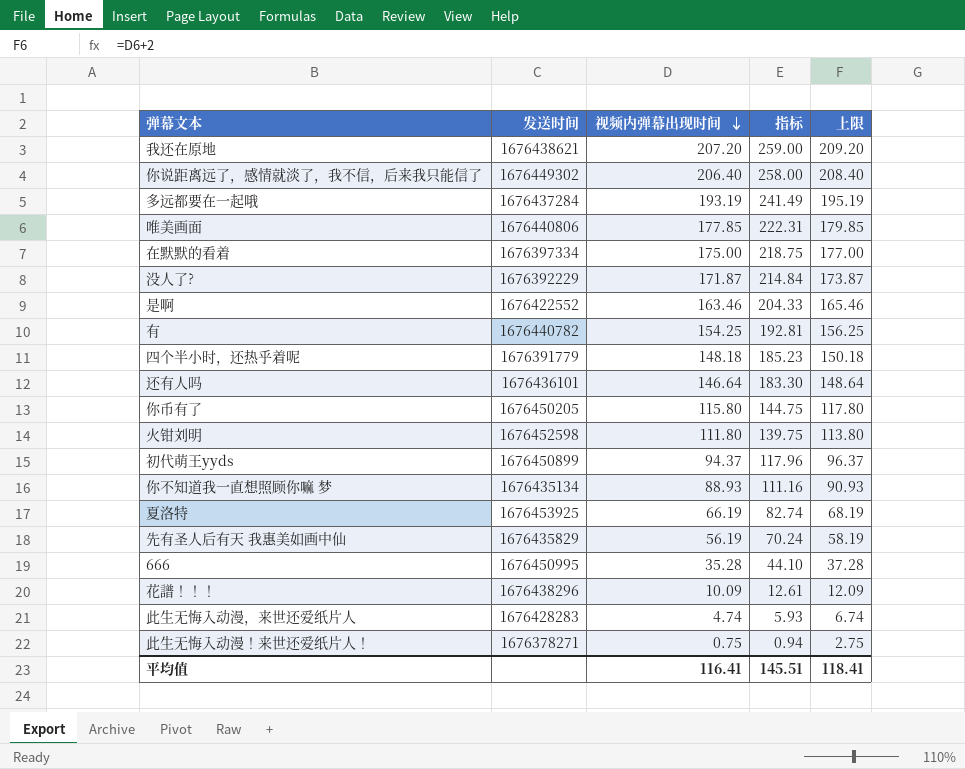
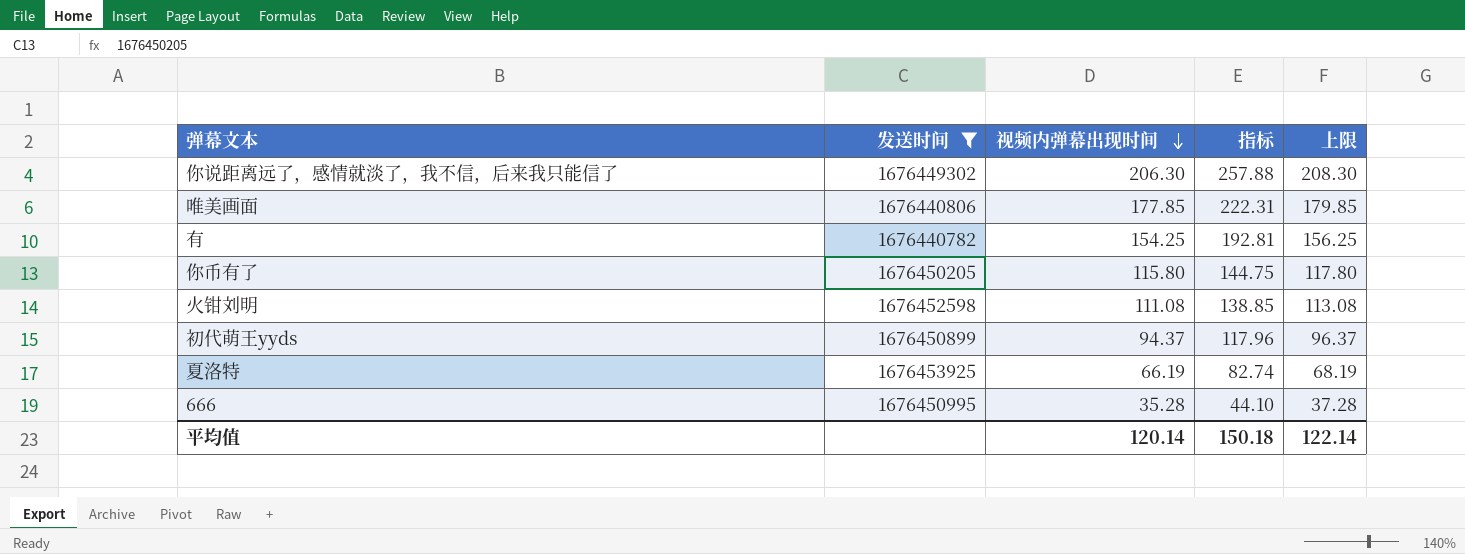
filter: none -> 发送时间 >= 1676440782
你说距离远了，感情就淡了，我不信，后来我只能信了 | 视频内弹幕出现时间: 206.40 -> 206.30
你说距离远了，感情就淡了，我不信，后来我只能信了 | 指标: 258.00 -> 257.88
你说距离远了，感情就淡了，我不信，后来我只能信了 | 上限: 208.40 -> 208.30
火钳刘明 | 视频内弹幕出现时间: 111.80 -> 111.08
火钳刘明 | 指标: 139.75 -> 138.85
火钳刘明 | 上限: 113.80 -> 113.08
平均值 | 视频内弹幕出现时间: 116.41 -> 120.14
平均值 | 指标: 145.51 -> 150.18
平均值 | 上限: 118.41 -> 122.14

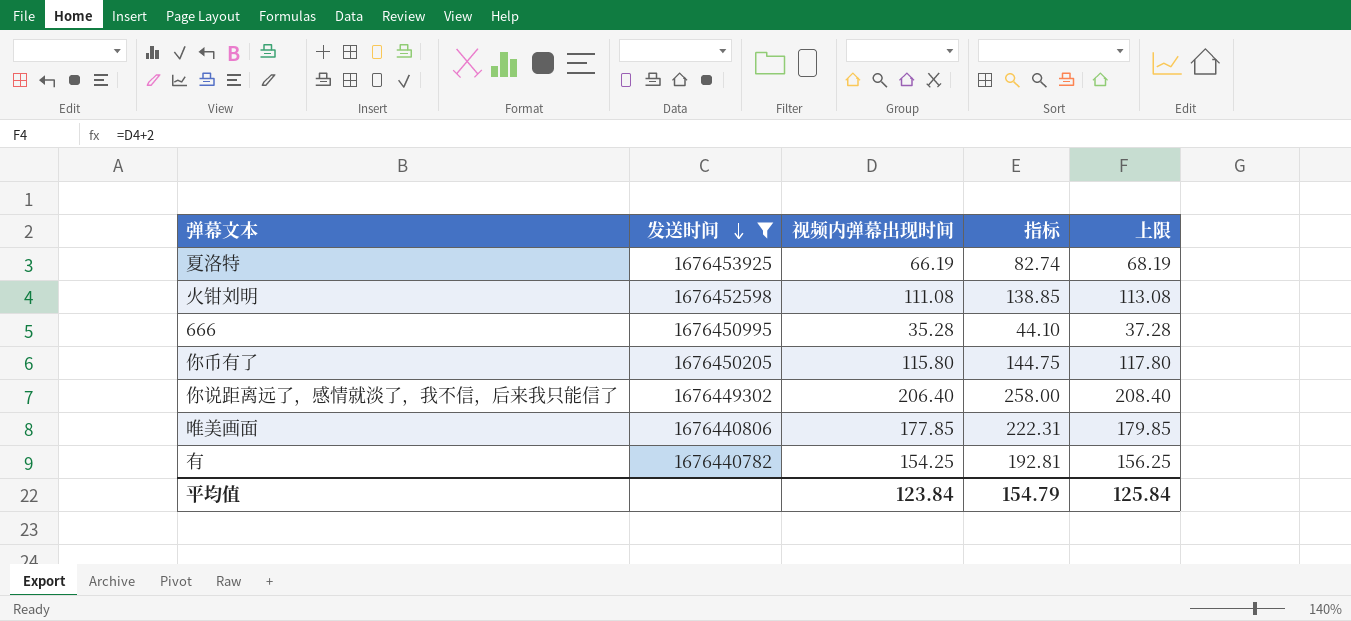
row order: 视频内弹幕出现时间 descending -> 发送时间 descending
row 初代萌王yyds: 1676450899 | 94.37 | 117.96 | 96.37 -> none
你说距离远了，感情就淡了，我不信，后来我只能信了 | 视频内弹幕出现时间: 206.30 -> 206.40
你说距离远了，感情就淡了，我不信，后来我只能信了 | 指标: 257.88 -> 258.00
你说距离远了，感情就淡了，我不信，后来我只能信了 | 上限: 208.30 -> 208.40
平均值 | 视频内弹幕出现时间: 120.14 -> 123.84
平均值 | 指标: 150.18 -> 154.79
平均值 | 上限: 122.14 -> 125.84

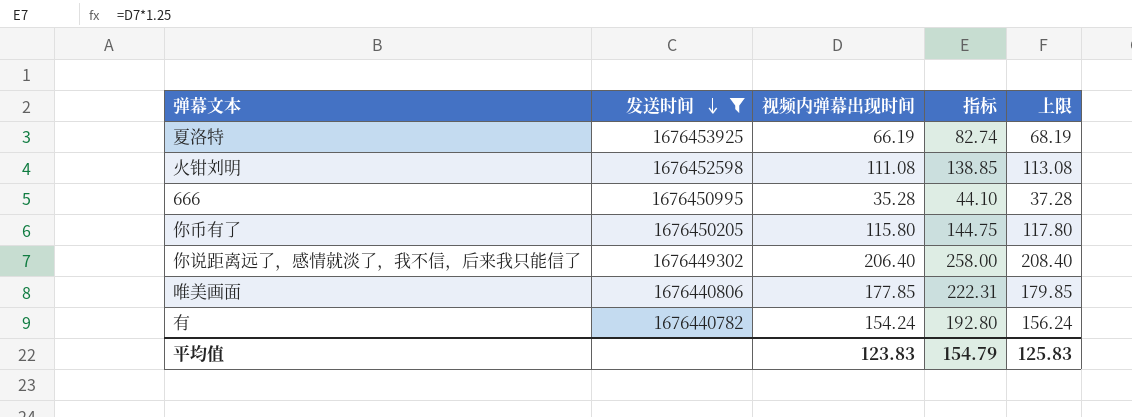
有 | 视频内弹幕出现时间: 154.25 -> 154.24
有 | 指标: 192.81 -> 192.80
有 | 上限: 156.25 -> 156.24
平均值 | 视频内弹幕出现时间: 123.84 -> 123.83
平均值 | 上限: 125.84 -> 125.83

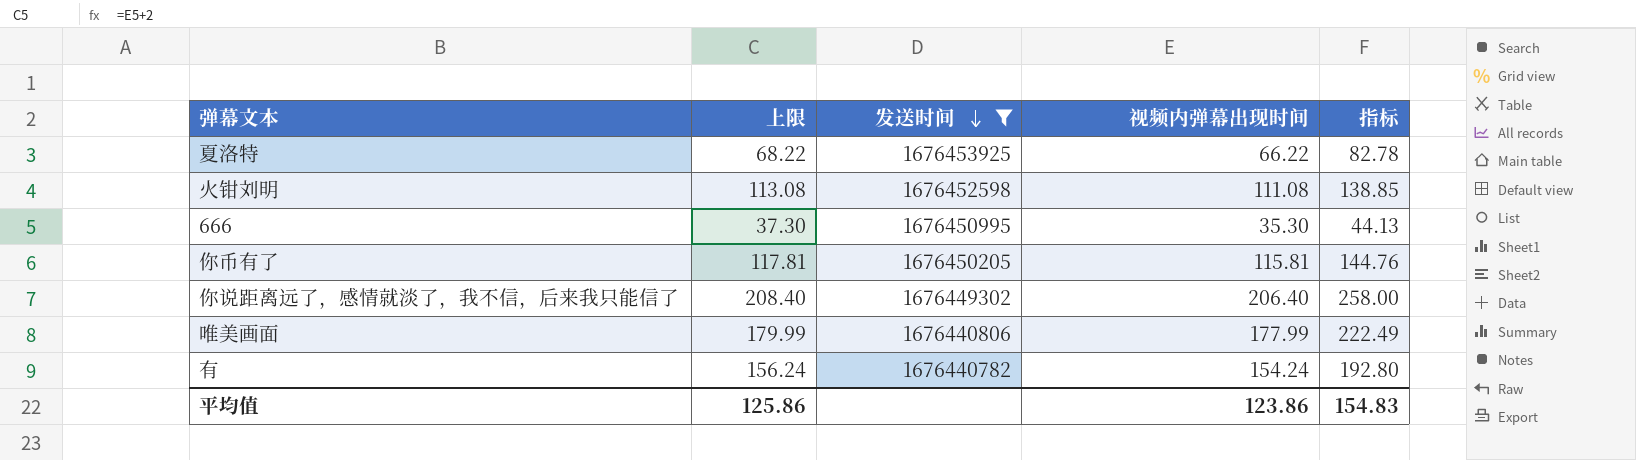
column 上限 | position: 5 -> 2
夏洛特 | 上限: 68.19 -> 68.22
夏洛特 | 视频内弹幕出现时间: 66.19 -> 66.22
夏洛特 | 指标: 82.74 -> 82.78
666 | 上限: 37.28 -> 37.30
666 | 视频内弹幕出现时间: 35.28 -> 35.30
666 | 指标: 44.10 -> 44.13
你币有了 | 上限: 117.80 -> 117.81
你币有了 | 视频内弹幕出现时间: 115.80 -> 115.81
你币有了 | 指标: 144.75 -> 144.76
唯美画面 | 上限: 179.85 -> 179.99
唯美画面 | 视频内弹幕出现时间: 177.85 -> 177.99
唯美画面 | 指标: 222.31 -> 222.49
平均值 | 上限: 125.83 -> 125.86
平均值 | 视频内弹幕出现时间: 123.83 -> 123.86
平均值 | 指标: 154.79 -> 154.83

